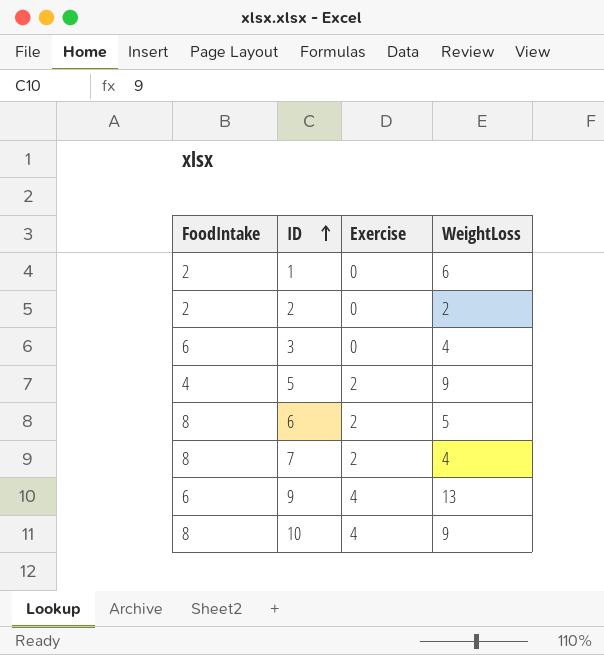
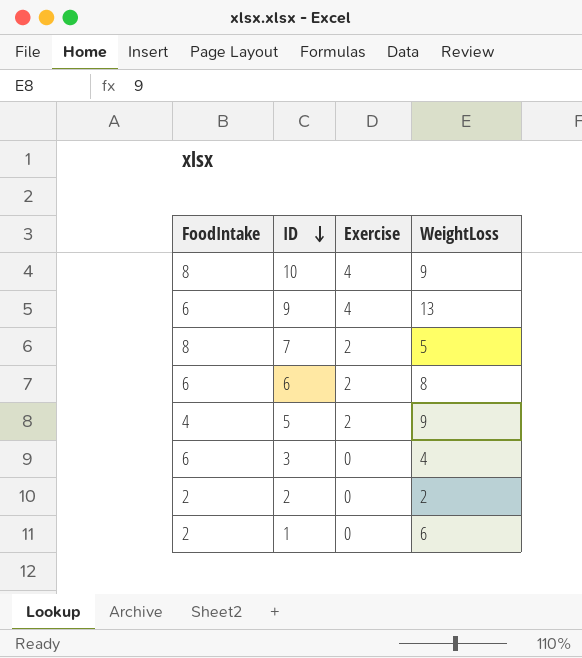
row order: ID ascending -> ID descending
7 | WeightLoss: 4 -> 5
6 | FoodIntake: 8 -> 6
6 | WeightLoss: 5 -> 8

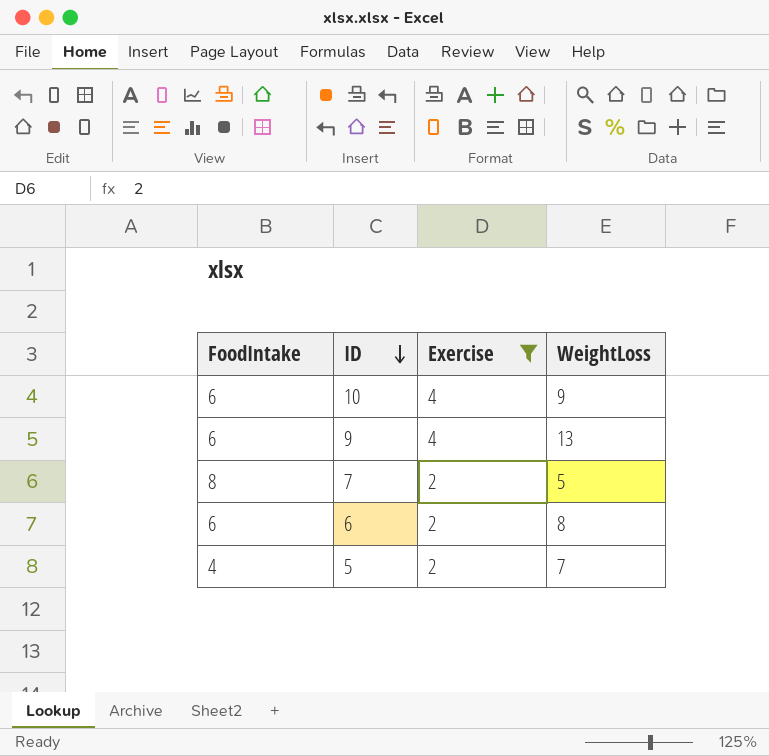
filter: none -> Exercise != 0
10 | FoodIntake: 8 -> 6
5 | WeightLoss: 9 -> 7

